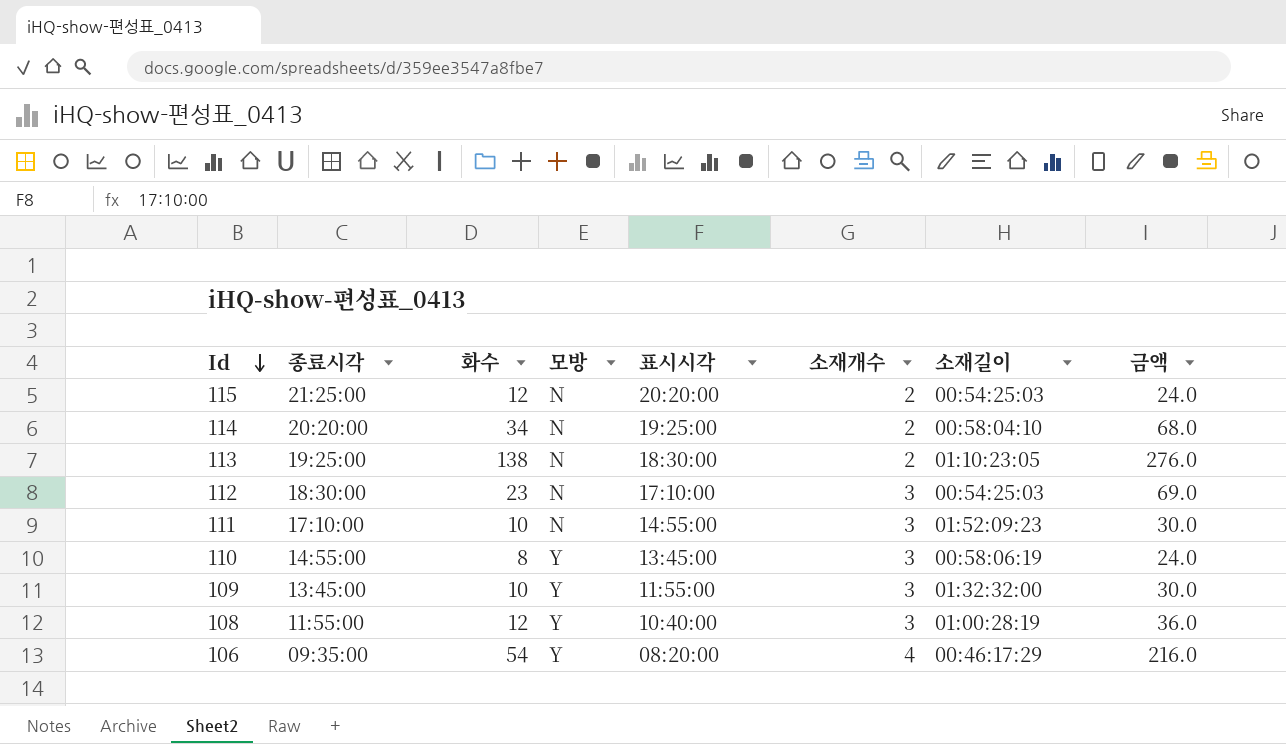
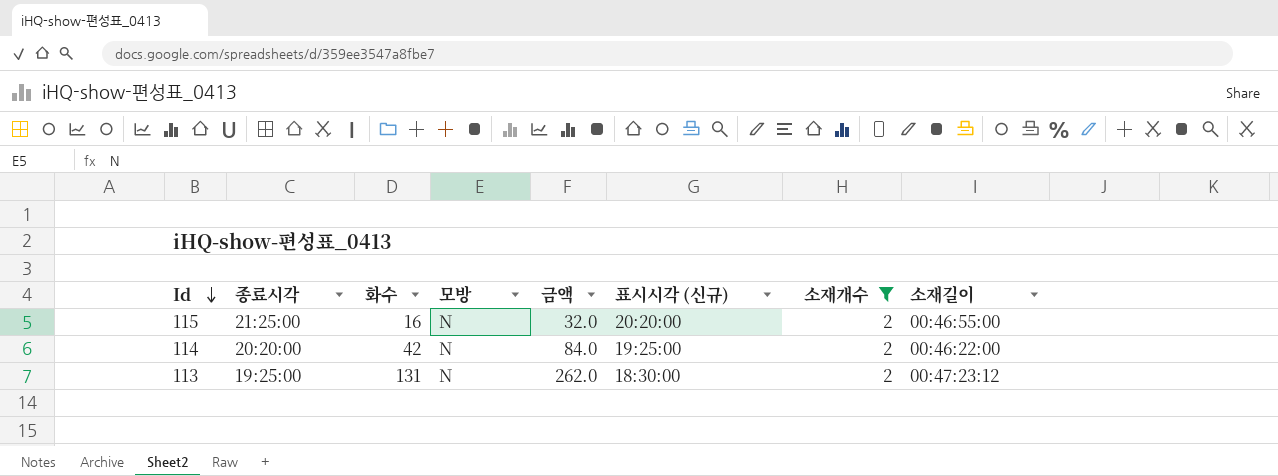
filter: none -> 소재개수 = 2
column 금액 | position: 8 -> 5
column name: 표시시각 -> 표시시각 (신규)
115 | 화수: 12 -> 16
115 | 금액: 24.0 -> 32.0
115 | 소재길이: 00:54:25:03 -> 00:46:55:00
114 | 화수: 34 -> 42
114 | 금액: 68.0 -> 84.0
114 | 소재길이: 00:58:04:10 -> 00:46:22:00
113 | 화수: 138 -> 131
113 | 금액: 276.0 -> 262.0
113 | 소재길이: 01:10:23:05 -> 00:47:23:12

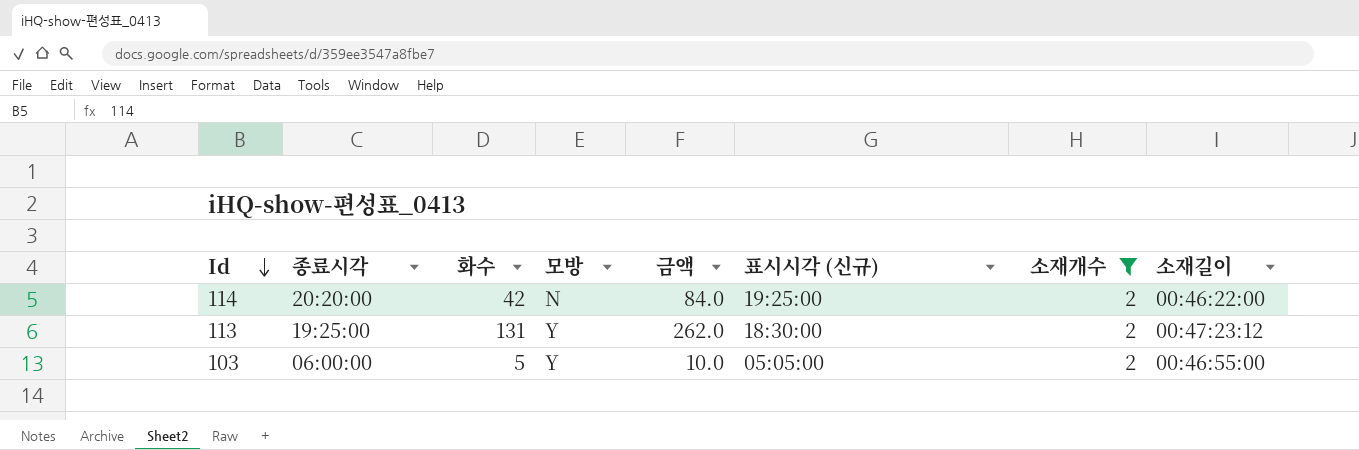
row 115: 21:25:00 | 16 | N | 32.0 | 20:20:00 | 2 | 00:46:55:00 -> none
113 | 모방: N -> Y
row 103: none -> 06:00:00 | 5 | Y | 10.0 | 05:05:00 | 2 | 00:46:55:00

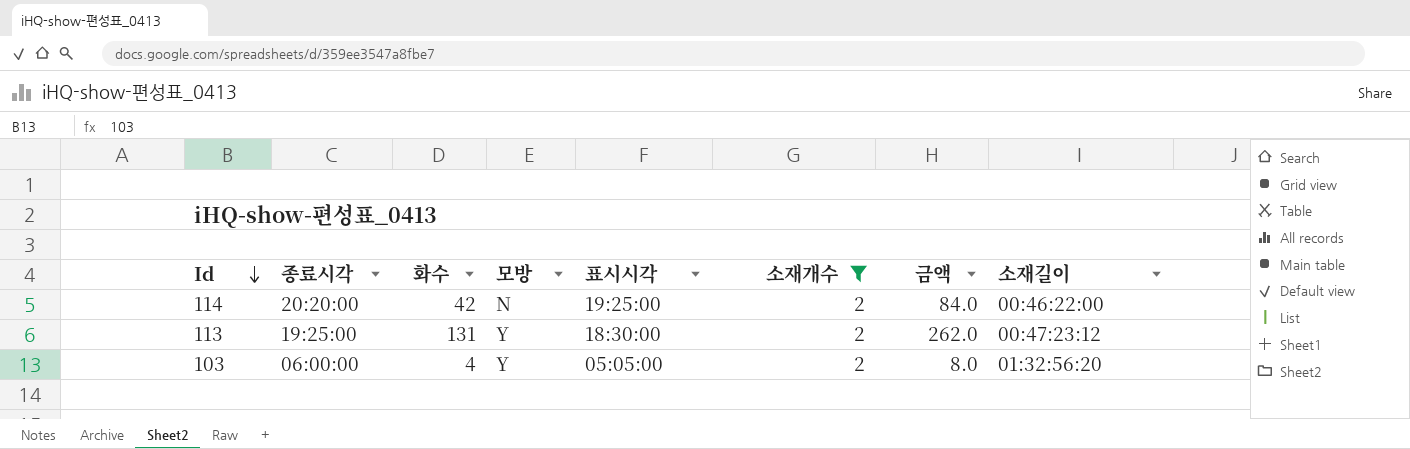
column name: 표시시각 (신규) -> 표시시각
column 금액 | position: 5 -> 7
103 | 화수: 5 -> 4
103 | 금액: 10.0 -> 8.0
103 | 소재길이: 00:46:55:00 -> 01:32:56:20

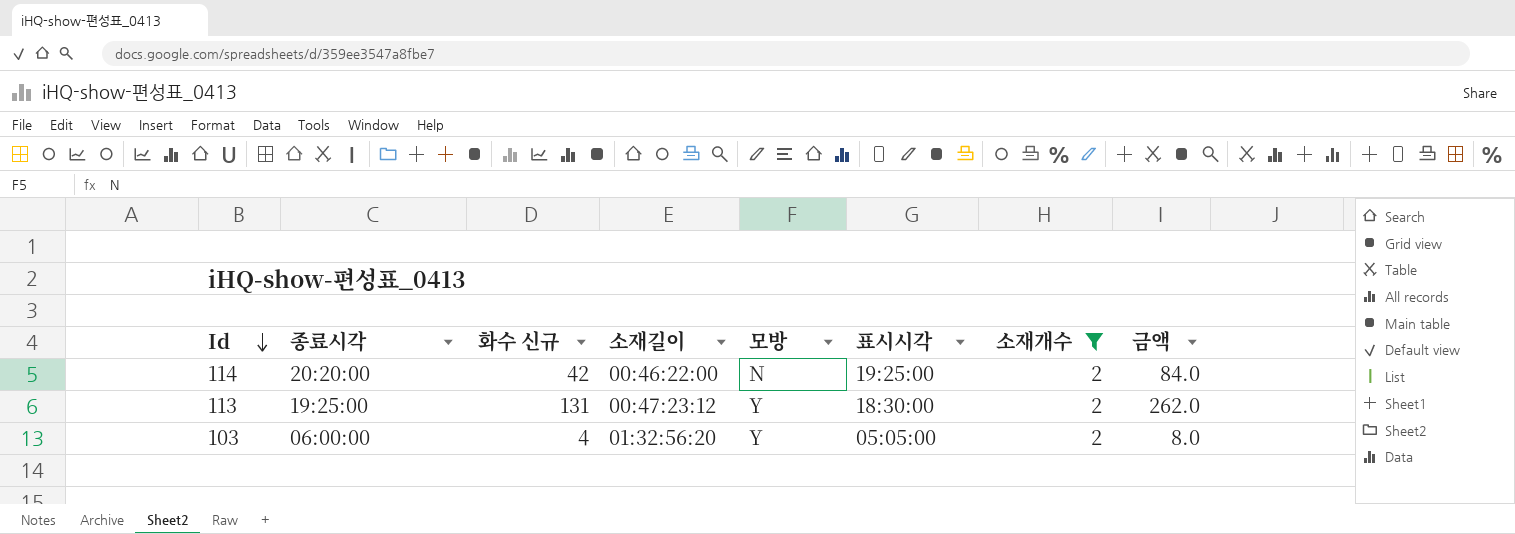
column name: 화수 -> 화수 신규
column 소재길이 | position: 8 -> 4

